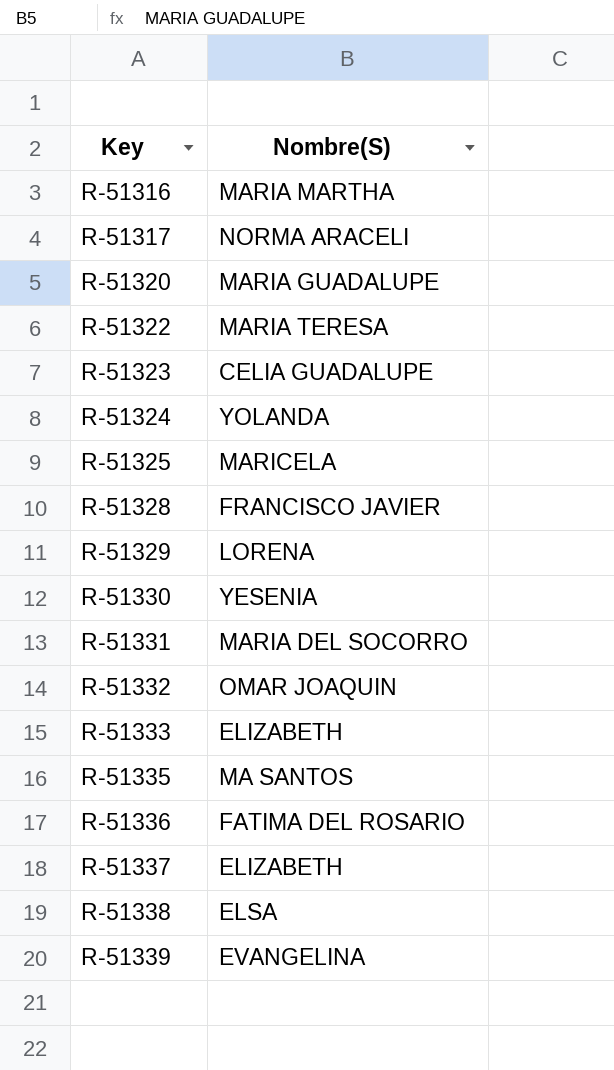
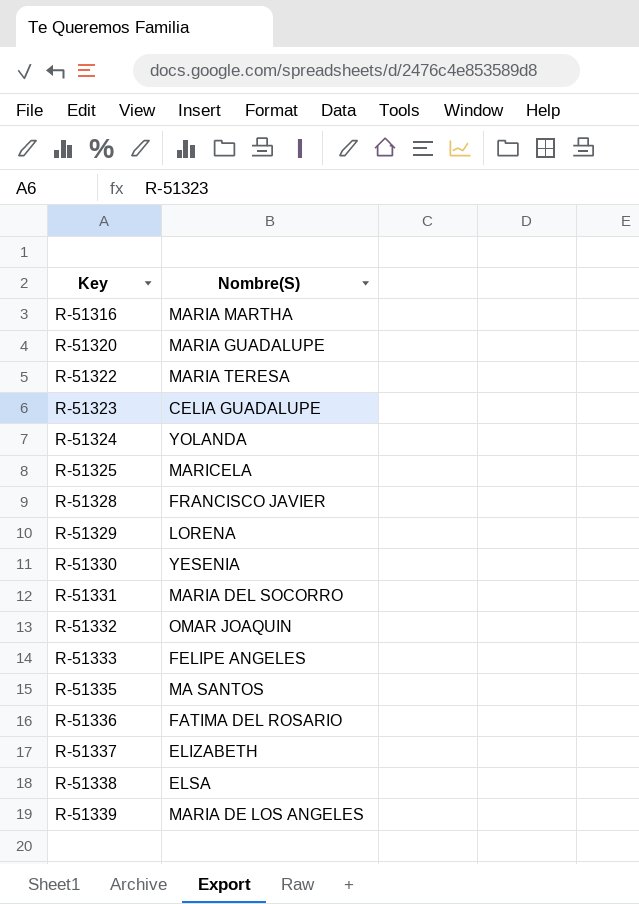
row R-51317: NORMA ARACELI -> none
R-51333 | Nombre(S): ELIZABETH -> FELIPE ANGELES
R-51339 | Nombre(S): EVANGELINA -> MARIA DE LOS ANGELES

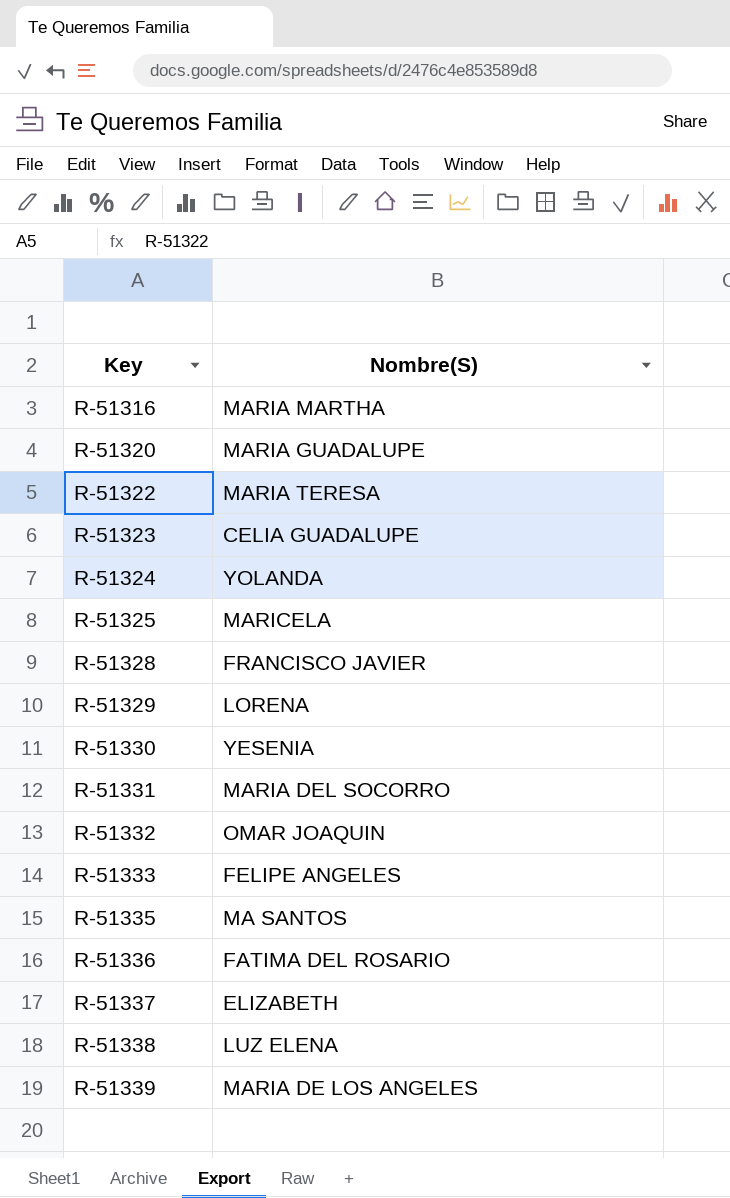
R-51338 | Nombre(S): ELSA -> LUZ ELENA

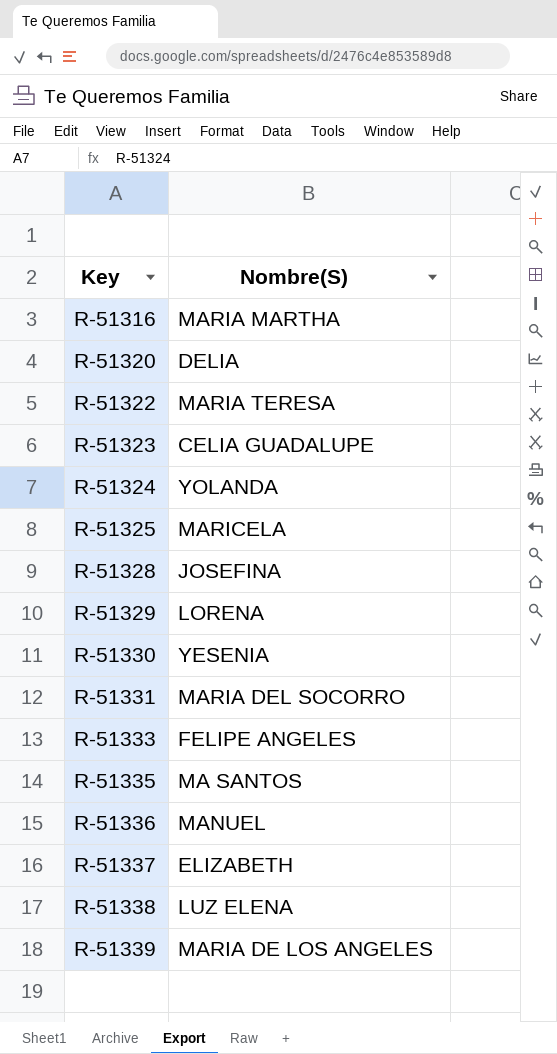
row R-51332: OMAR JOAQUIN -> none
R-51320 | Nombre(S): MARIA GUADALUPE -> DELIA
R-51328 | Nombre(S): FRANCISCO JAVIER -> JOSEFINA
R-51336 | Nombre(S): FATIMA DEL ROSARIO -> MANUEL

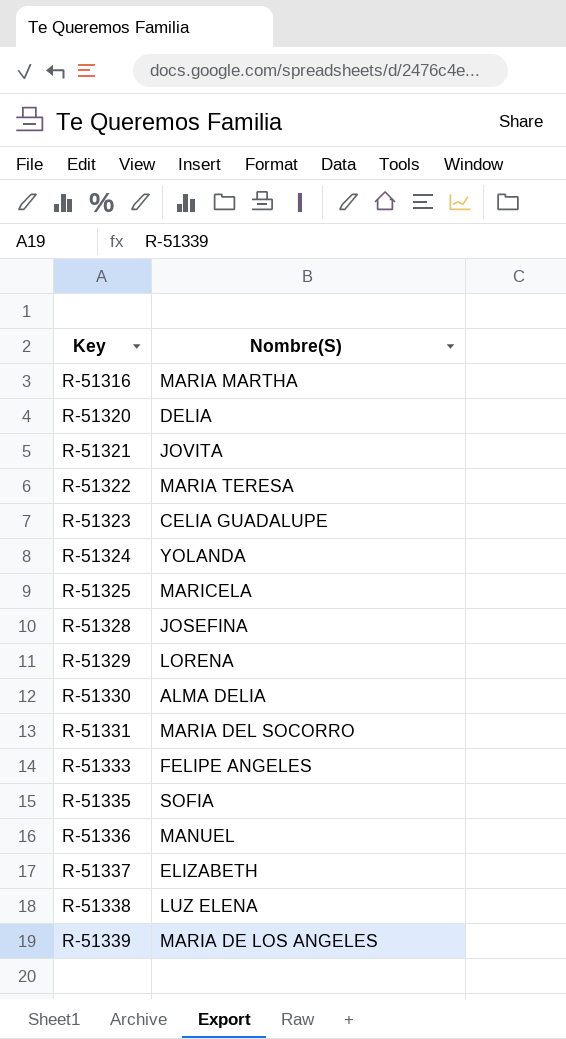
row R-51321: none -> JOVITA
R-51330 | Nombre(S): YESENIA -> ALMA DELIA
R-51335 | Nombre(S): MA SANTOS -> SOFIA

